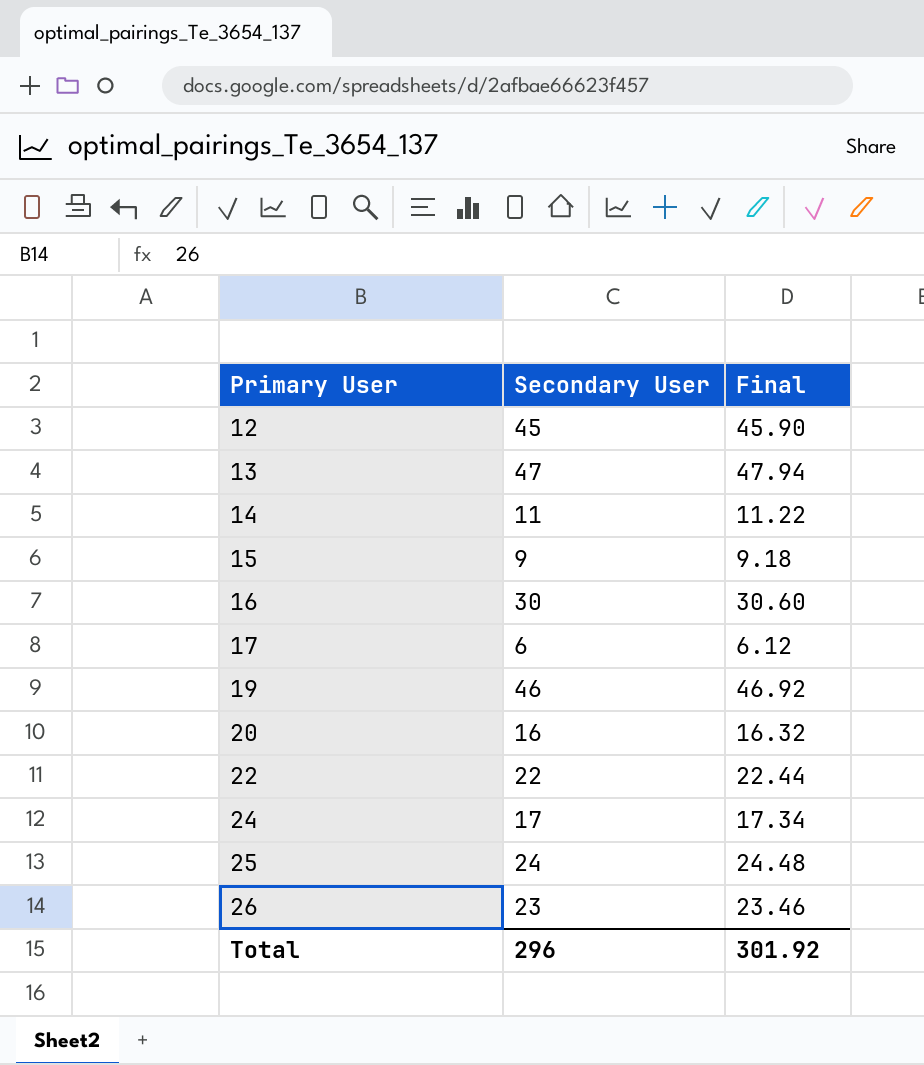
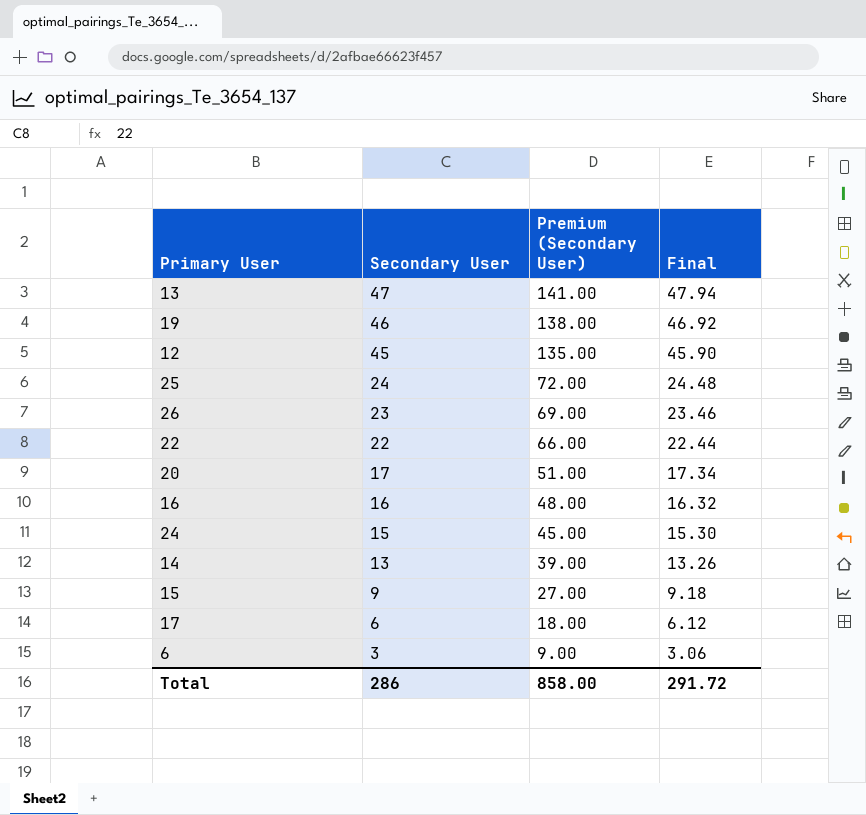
row order: Primary User ascending -> Secondary User descending
column Premium (Secondary User) | formula: none -> [Secondary User] * 3
20 | Secondary User: 16 -> 17
20 | Final: 16.32 -> 17.34
16 | Secondary User: 30 -> 16
16 | Final: 30.60 -> 16.32
24 | Secondary User: 17 -> 15
24 | Final: 17.34 -> 15.30
14 | Secondary User: 11 -> 13
14 | Final: 11.22 -> 13.26
row 6: none -> 3 | 9.00 | 3.06
Total | Secondary User: 296 -> 286
Total | Final: 301.92 -> 291.72

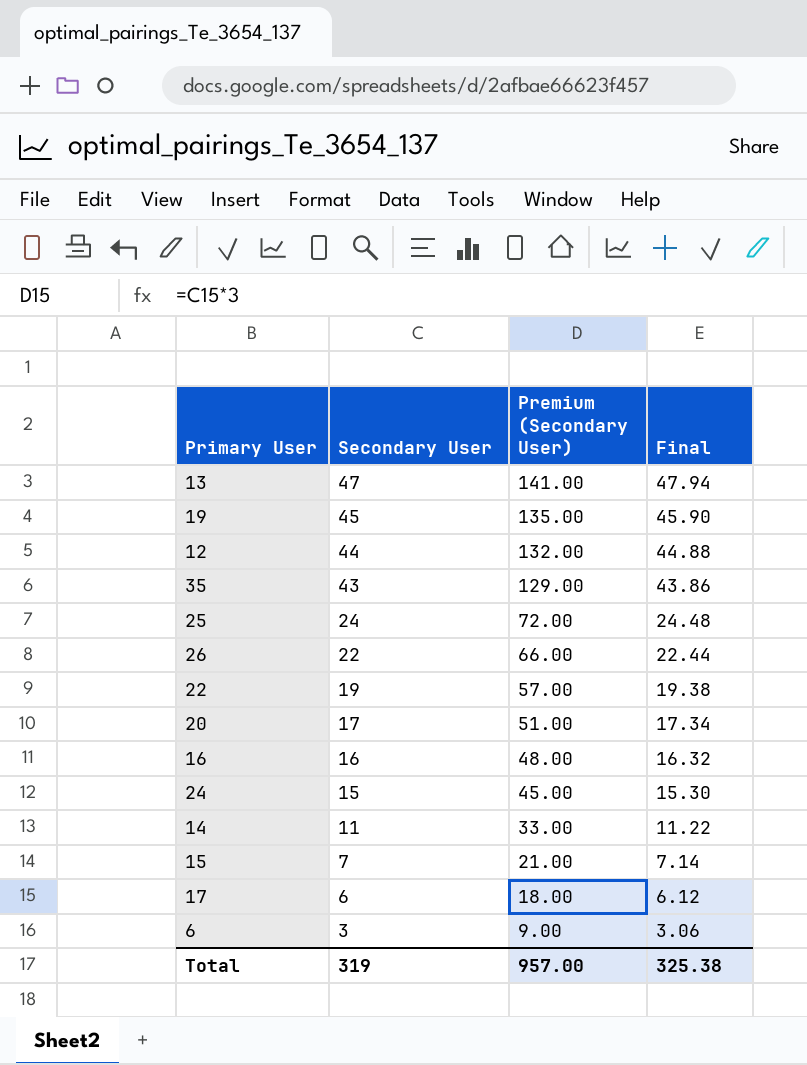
19 | Secondary User: 46 -> 45
19 | Premium (Secondary User): 138.00 -> 135.00
19 | Final: 46.92 -> 45.90
12 | Secondary User: 45 -> 44
12 | Premium (Secondary User): 135.00 -> 132.00
12 | Final: 45.90 -> 44.88
row 35: none -> 43 | 129.00 | 43.86
26 | Secondary User: 23 -> 22
26 | Premium (Secondary User): 69.00 -> 66.00
26 | Final: 23.46 -> 22.44
22 | Secondary User: 22 -> 19
22 | Premium (Secondary User): 66.00 -> 57.00
22 | Final: 22.44 -> 19.38
14 | Secondary User: 13 -> 11
14 | Premium (Secondary User): 39.00 -> 33.00
14 | Final: 13.26 -> 11.22
15 | Secondary User: 9 -> 7
15 | Premium (Secondary User): 27.00 -> 21.00
15 | Final: 9.18 -> 7.14
Total | Secondary User: 286 -> 319
Total | Premium (Secondary User): 858.00 -> 957.00
Total | Final: 291.72 -> 325.38

